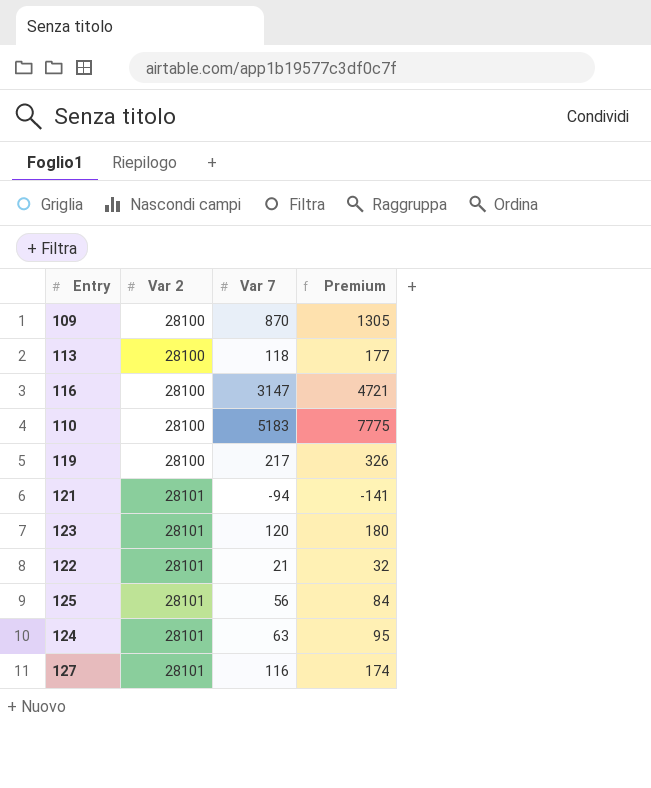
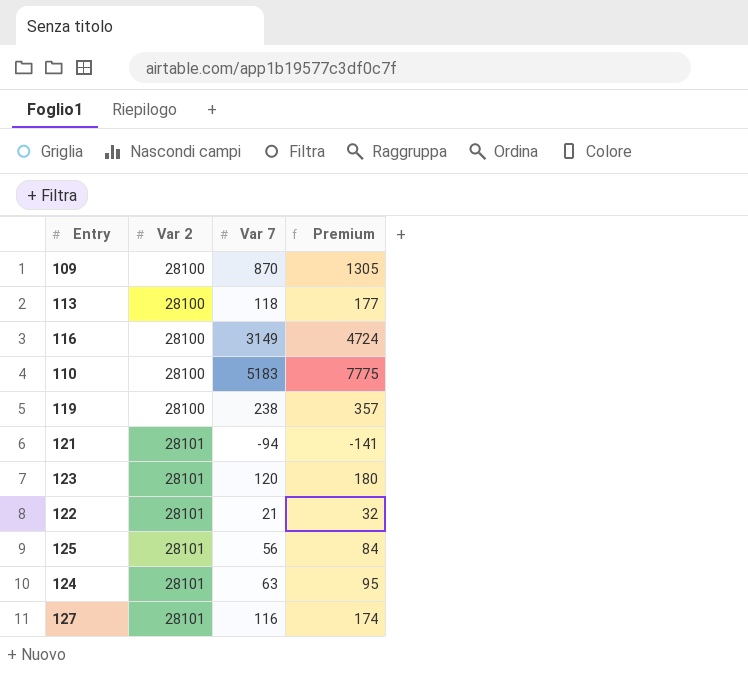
116 | Var 7: 3147 -> 3149
116 | Premium: 4721 -> 4724
119 | Var 7: 217 -> 238
119 | Premium: 326 -> 357

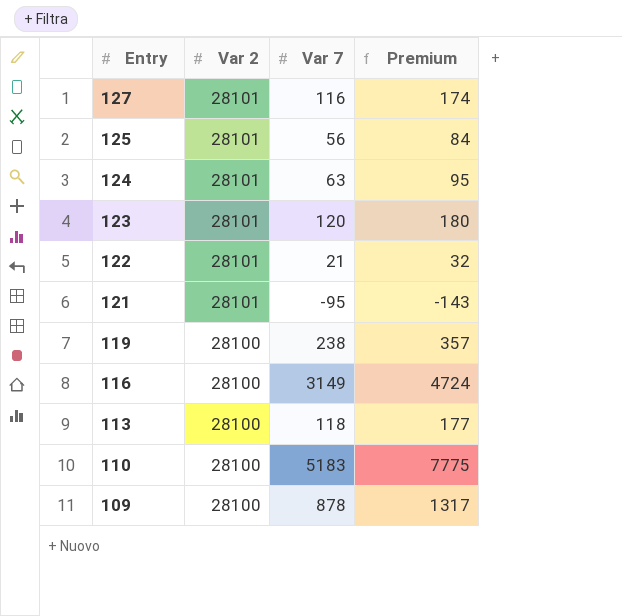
row order: Var 2 ascending -> Entry descending
121 | Var 7: -94 -> -95
121 | Premium: -141 -> -143
109 | Var 7: 870 -> 878
109 | Premium: 1305 -> 1317

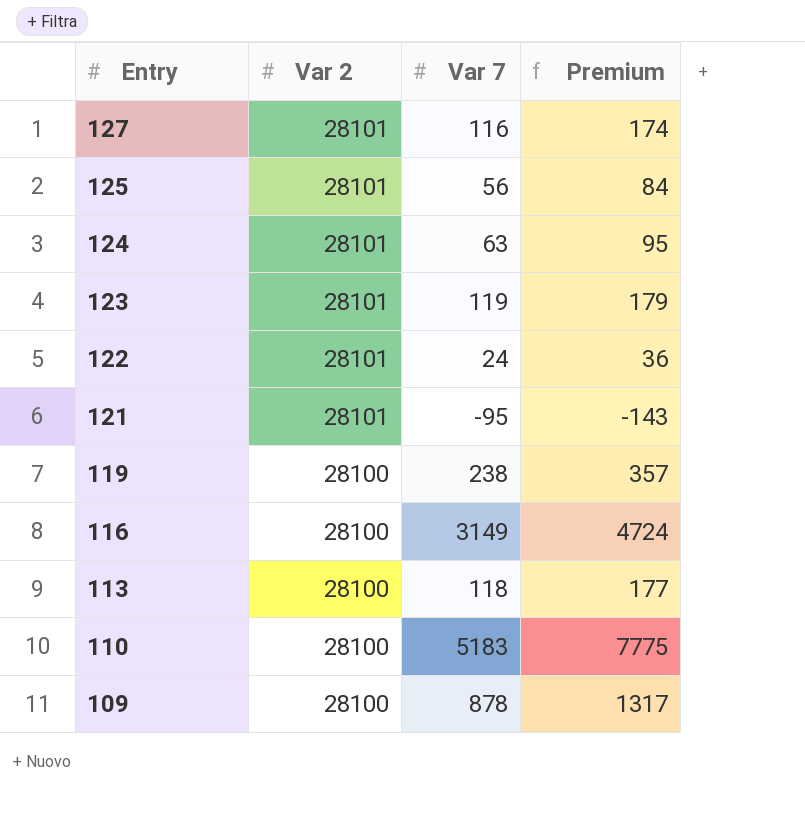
123 | Var 7: 120 -> 119
123 | Premium: 180 -> 179
122 | Var 7: 21 -> 24
122 | Premium: 32 -> 36

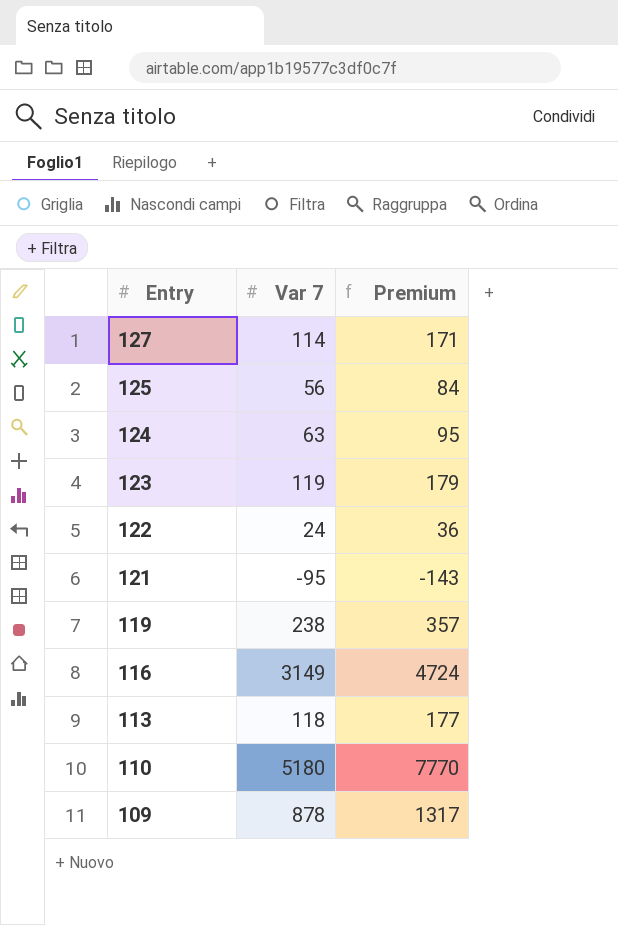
column Var 2 | position: 2 -> none
127 | Var 7: 116 -> 114
127 | Premium: 174 -> 171
110 | Var 7: 5183 -> 5180
110 | Premium: 7775 -> 7770

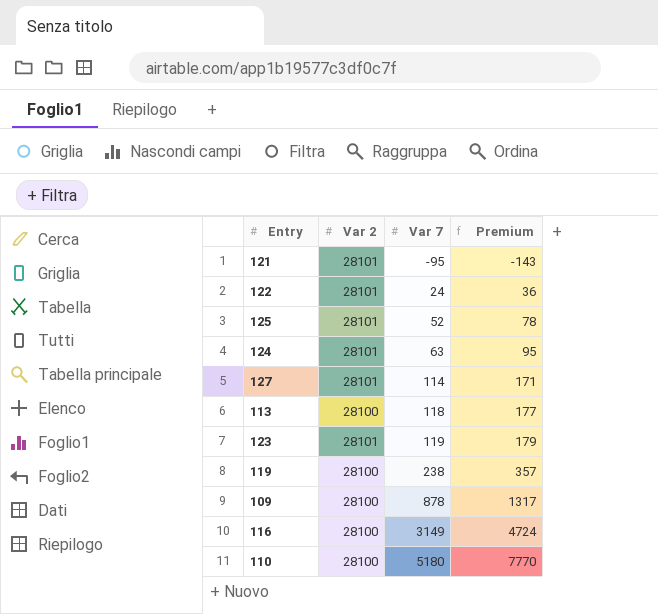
row order: Entry descending -> Var 7 ascending
column Var 2 | position: none -> 2
125 | Var 7: 56 -> 52
125 | Premium: 84 -> 78

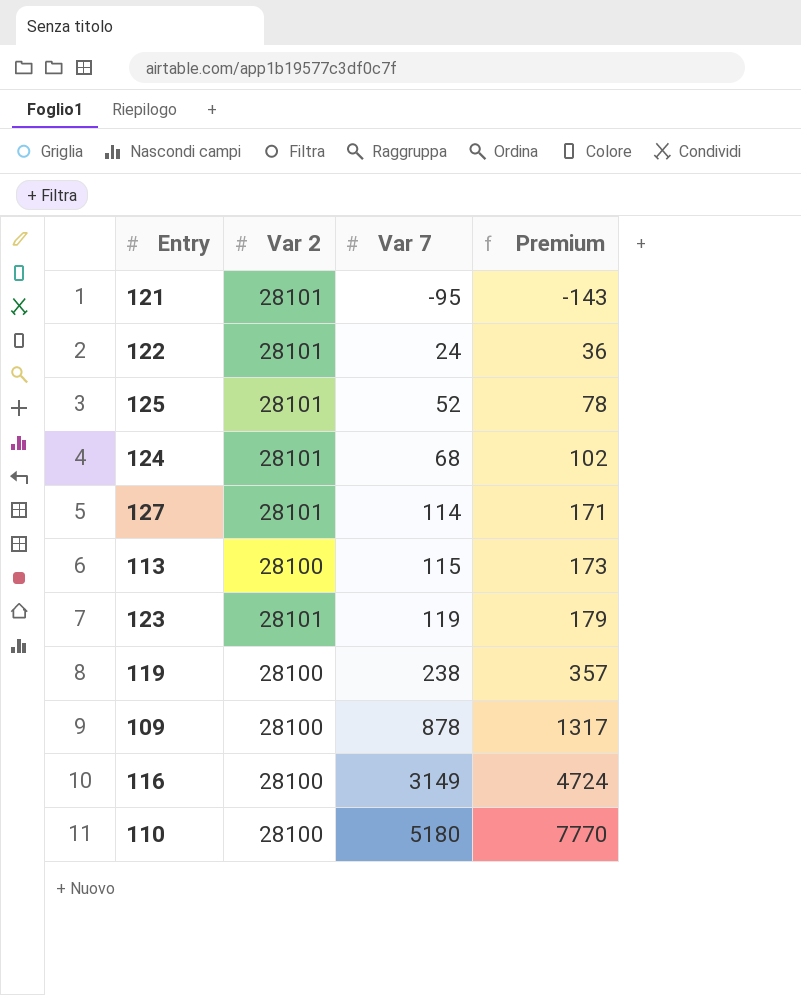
124 | Var 7: 63 -> 68
124 | Premium: 95 -> 102
113 | Var 7: 118 -> 115
113 | Premium: 177 -> 173

